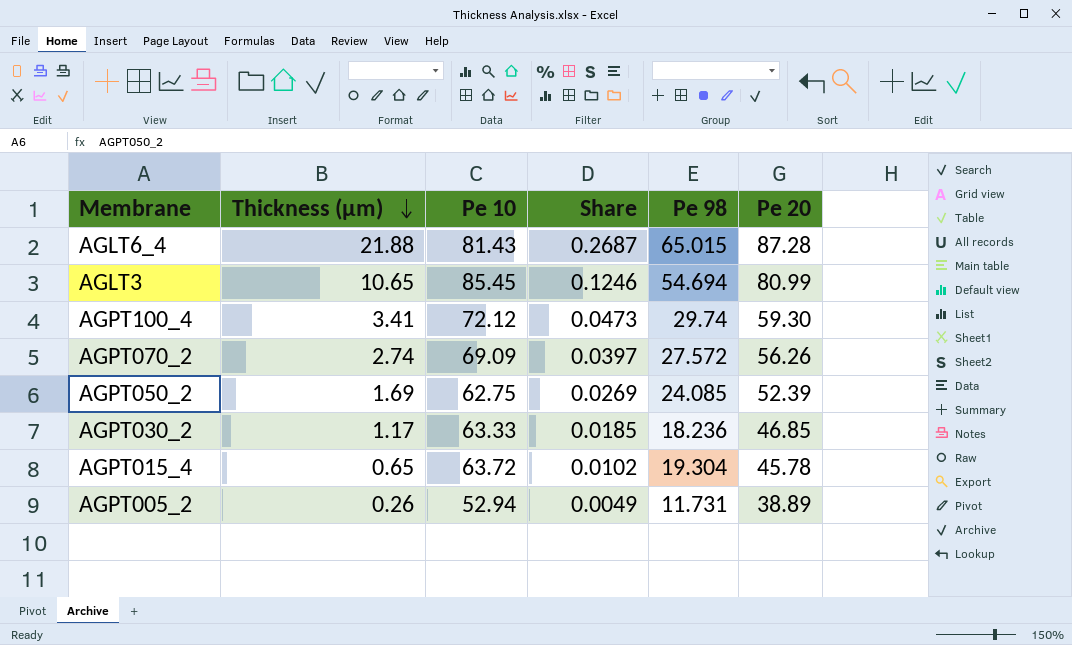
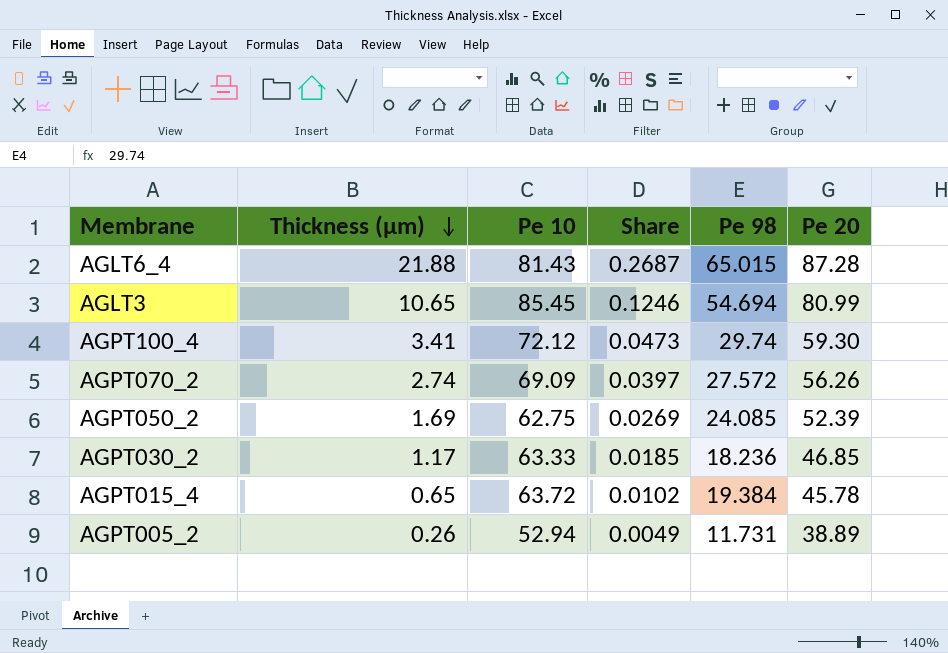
AGPT015_4 | Pe 98: 19.304 -> 19.384

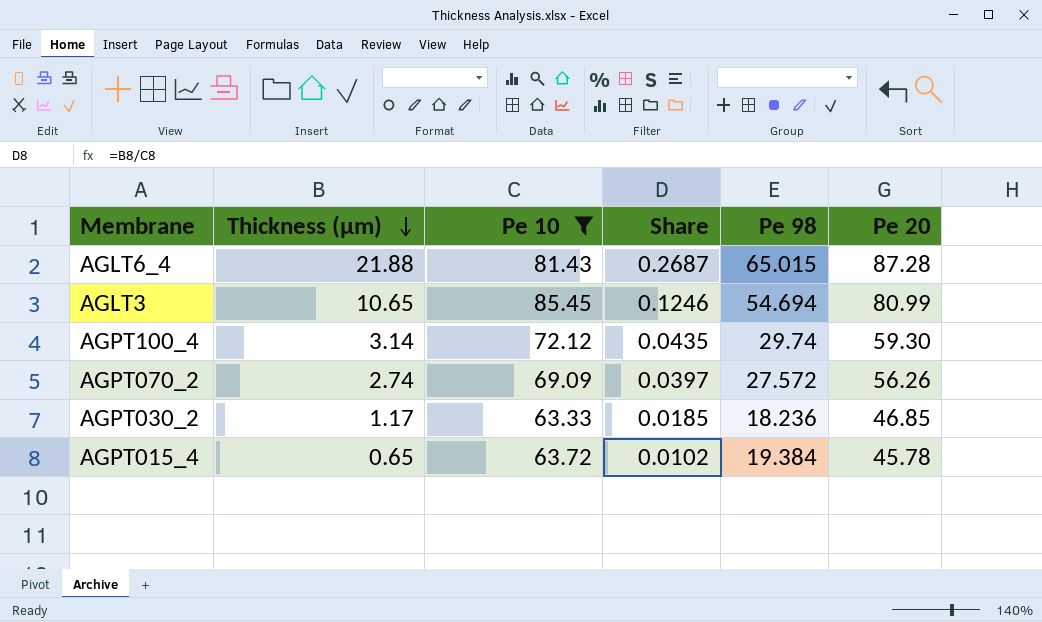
filter: none -> Pe 10 >= 63.33
AGPT100_4 | Thickness (μm): 3.41 -> 3.14
AGPT100_4 | Share: 0.0473 -> 0.0435

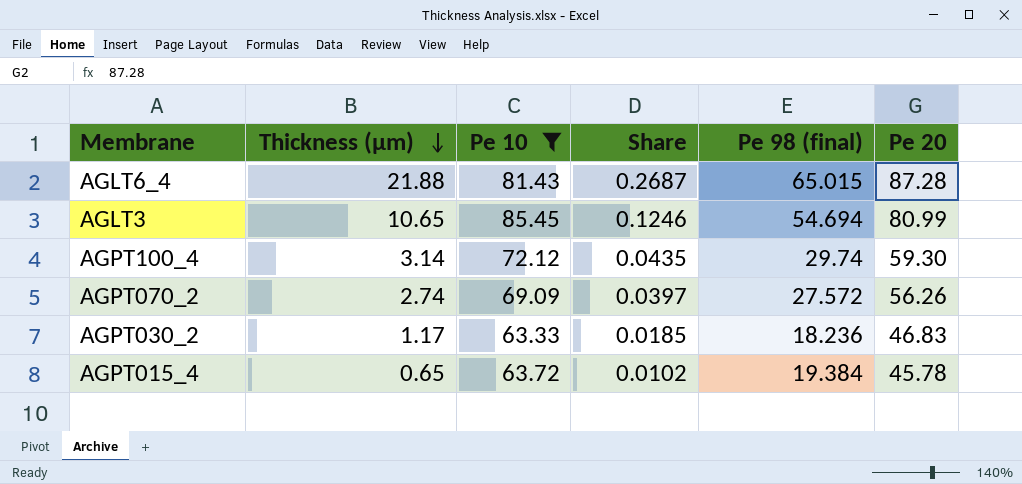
column name: Pe 98 -> Pe 98 (final)
AGPT030_2 | Pe 20: 46.85 -> 46.83

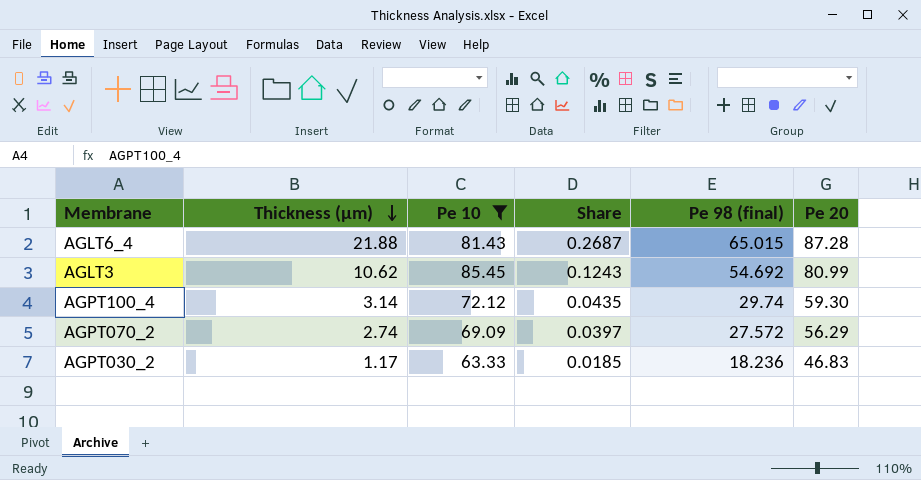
row AGPT015_4: 0.65 | 63.72 | 0.0102 | 19.384 | 45.78 -> none
AGLT3 | Thickness (μm): 10.65 -> 10.62
AGLT3 | Share: 0.1246 -> 0.1243
AGLT3 | Pe 98 (final): 54.694 -> 54.692
AGPT070_2 | Pe 20: 56.26 -> 56.29

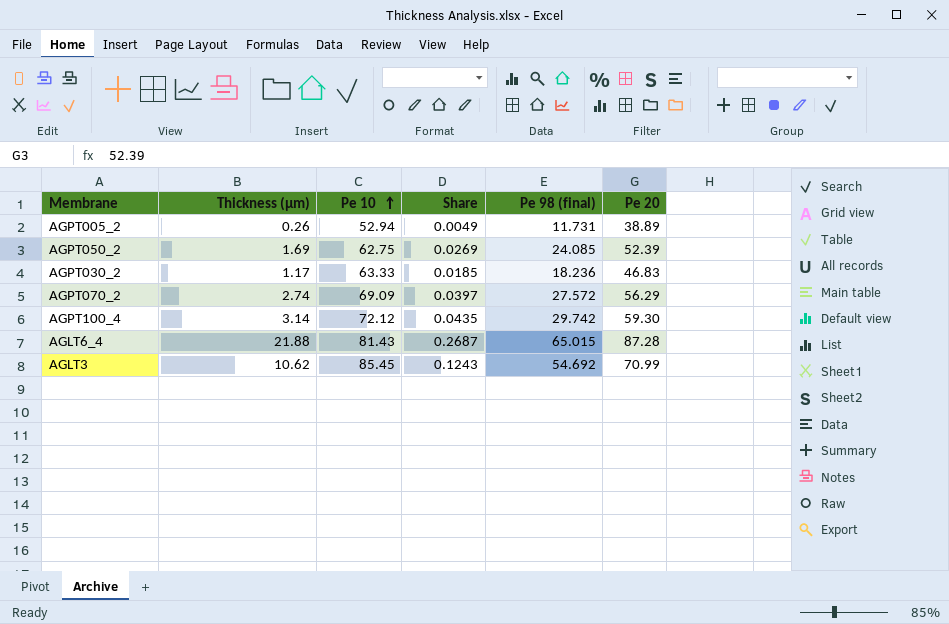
filter: Pe 10 >= 63.33 -> none
row order: Thickness (μm) descending -> Pe 10 ascending
AGPT100_4 | Pe 98 (final): 29.74 -> 29.742
AGLT3 | Pe 20: 80.99 -> 70.99

